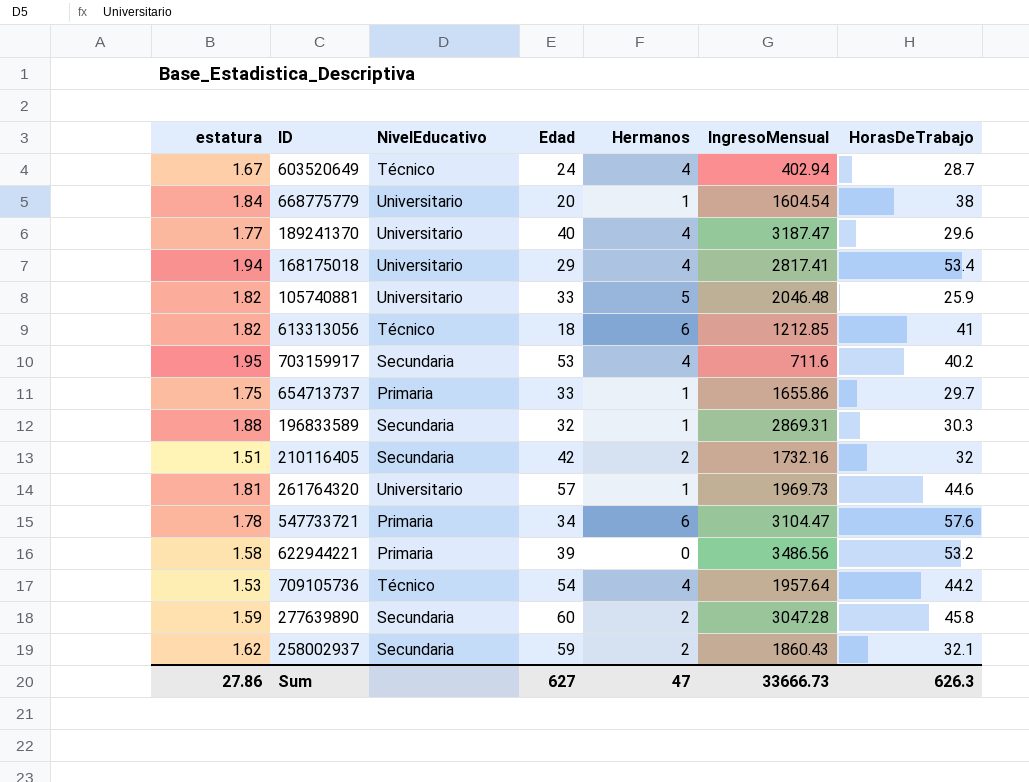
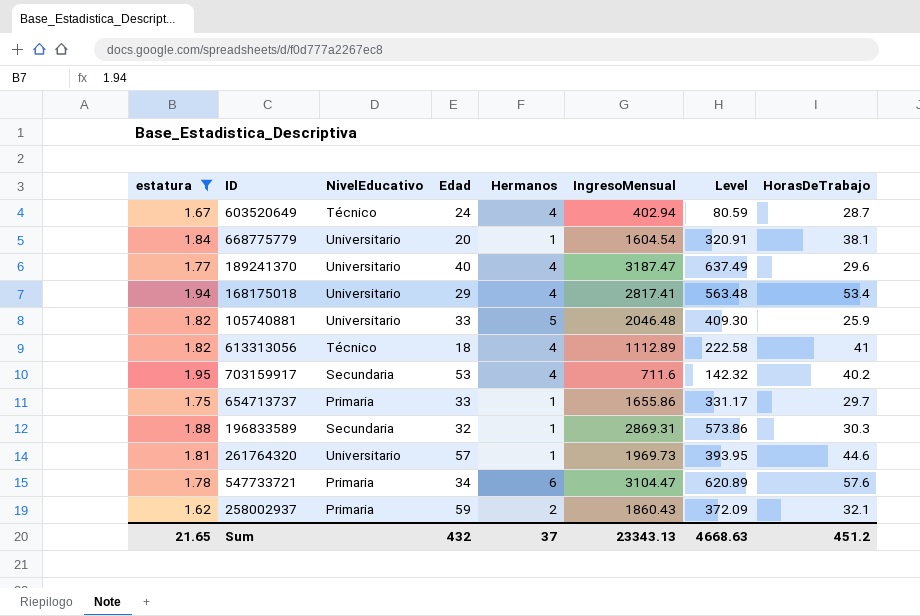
filter: none -> estatura >= 1.62
column Level | formula: none -> [IngresoMensual] * 0.2
668775779 | HorasDeTrabajo: 38 -> 38.1
613313056 | Hermanos: 6 -> 4
613313056 | IngresoMensual: 1212.85 -> 1112.89
258002937 | NivelEducativo: Secundaria -> Primaria
Sum | estatura: 27.86 -> 21.65
Sum | Edad: 627 -> 432
Sum | Hermanos: 47 -> 37
Sum | IngresoMensual: 33666.73 -> 23343.13
Sum | HorasDeTrabajo: 626.3 -> 451.2

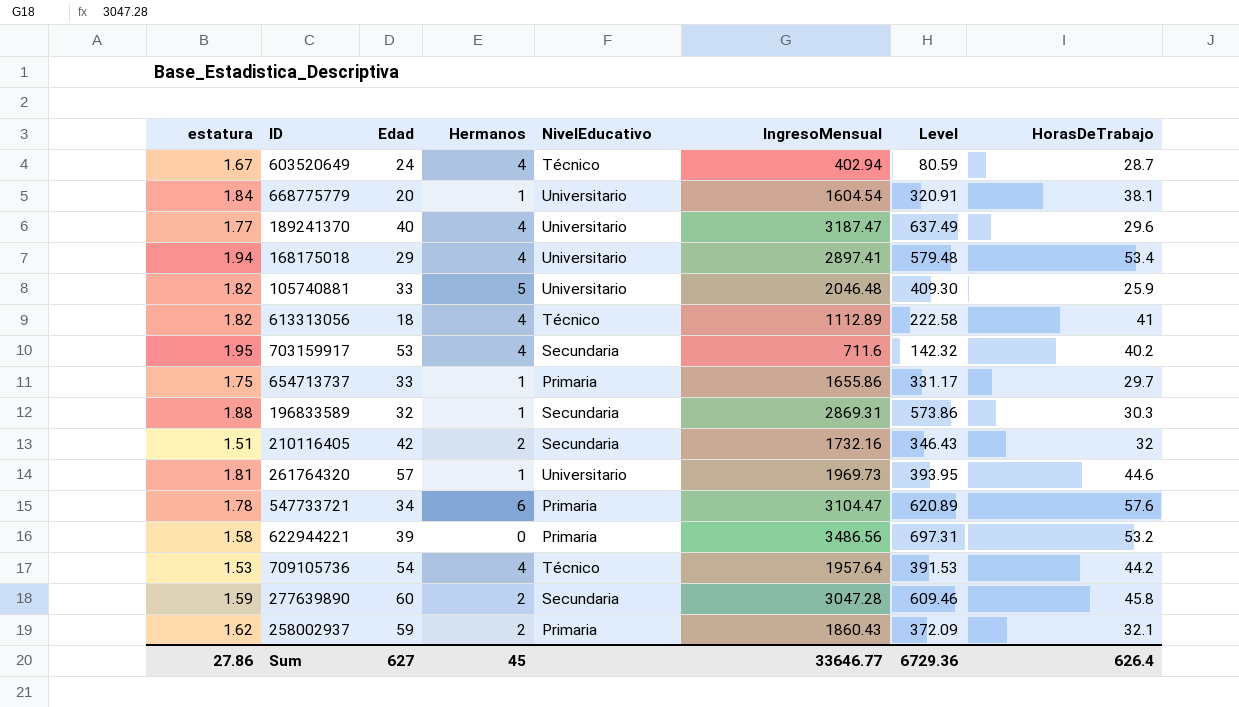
filter: estatura >= 1.62 -> none
column NivelEducativo | position: 3 -> 5
168175018 | IngresoMensual: 2817.41 -> 2897.41
168175018 | Level: 563.48 -> 579.48
Sum | estatura: 21.65 -> 27.86
Sum | Edad: 432 -> 627
Sum | Hermanos: 37 -> 45
Sum | IngresoMensual: 23343.13 -> 33646.77
Sum | Level: 4668.63 -> 6729.36
Sum | HorasDeTrabajo: 451.2 -> 626.4

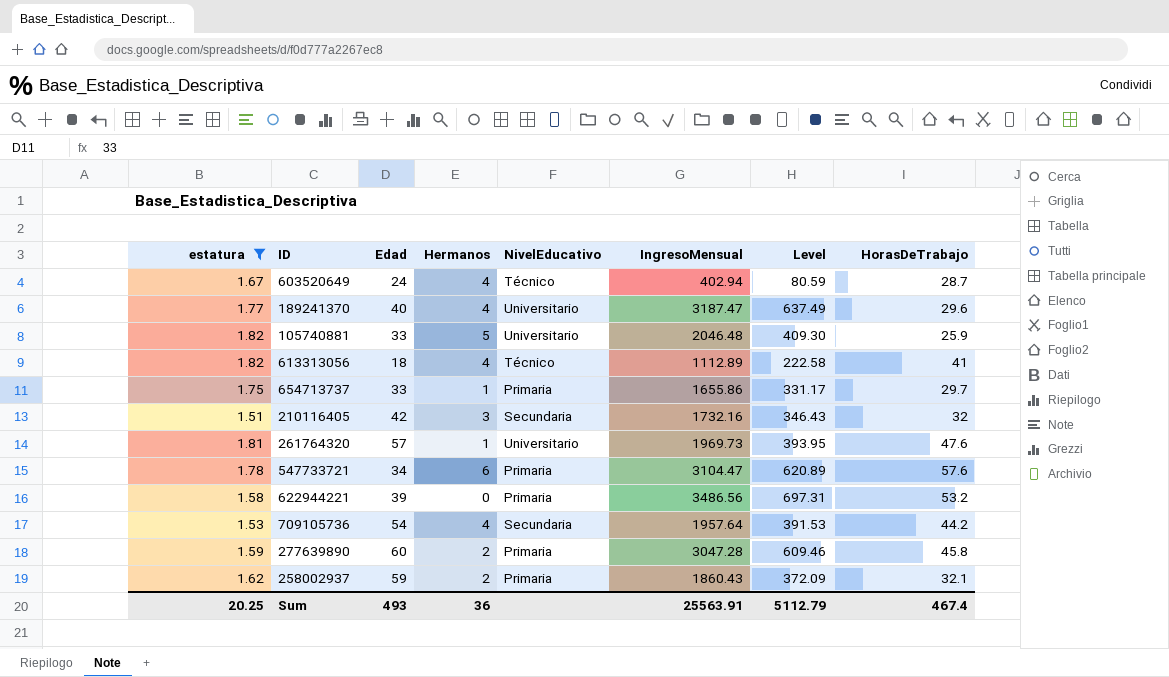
filter: none -> estatura <= 1.82
210116405 | Hermanos: 2 -> 3
261764320 | HorasDeTrabajo: 44.6 -> 47.6
709105736 | NivelEducativo: Técnico -> Secundaria
277639890 | NivelEducativo: Secundaria -> Primaria
Sum | estatura: 27.86 -> 20.25
Sum | Edad: 627 -> 493
Sum | Hermanos: 45 -> 36
Sum | IngresoMensual: 33646.77 -> 25563.91
Sum | Level: 6729.36 -> 5112.79
Sum | HorasDeTrabajo: 626.4 -> 467.4

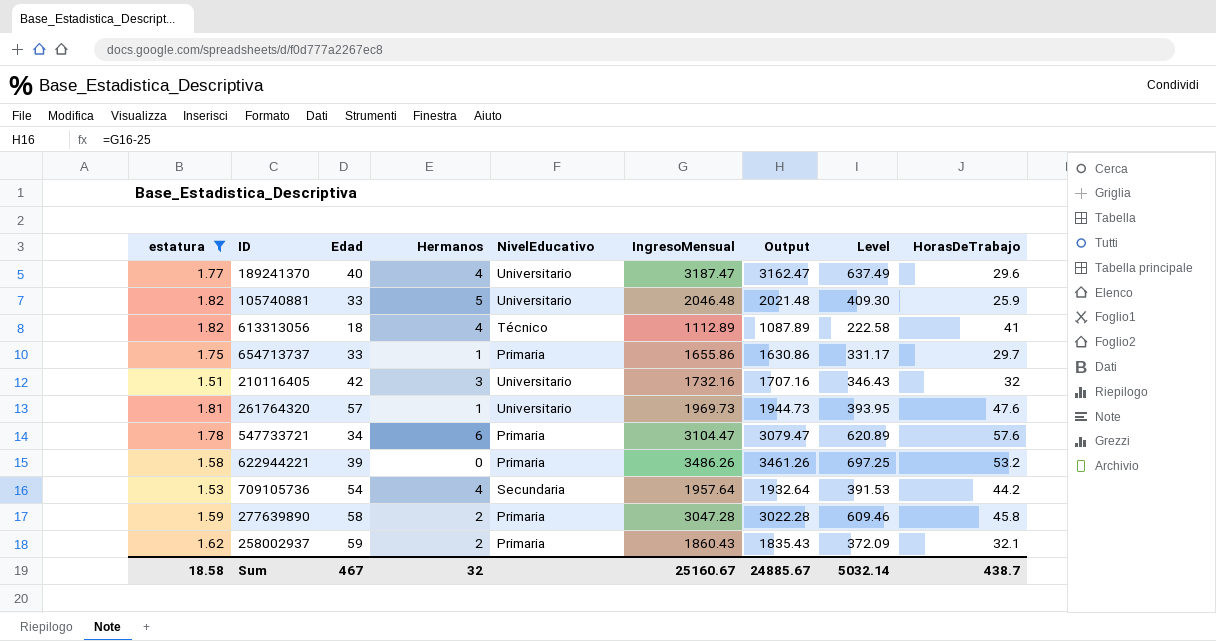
column Output | formula: none -> [IngresoMensual] - 25
row 603520649: 1.67 | 24 | 4 | Técnico | 402.94 | 80.59 | 28.7 -> none
210116405 | NivelEducativo: Secundaria -> Universitario
622944221 | IngresoMensual: 3486.56 -> 3486.26
622944221 | Level: 697.31 -> 697.25
277639890 | Edad: 60 -> 58
Sum | estatura: 20.25 -> 18.58
Sum | Edad: 493 -> 467
Sum | Hermanos: 36 -> 32
Sum | IngresoMensual: 25563.91 -> 25160.67
Sum | Level: 5112.79 -> 5032.14
Sum | HorasDeTrabajo: 467.4 -> 438.7

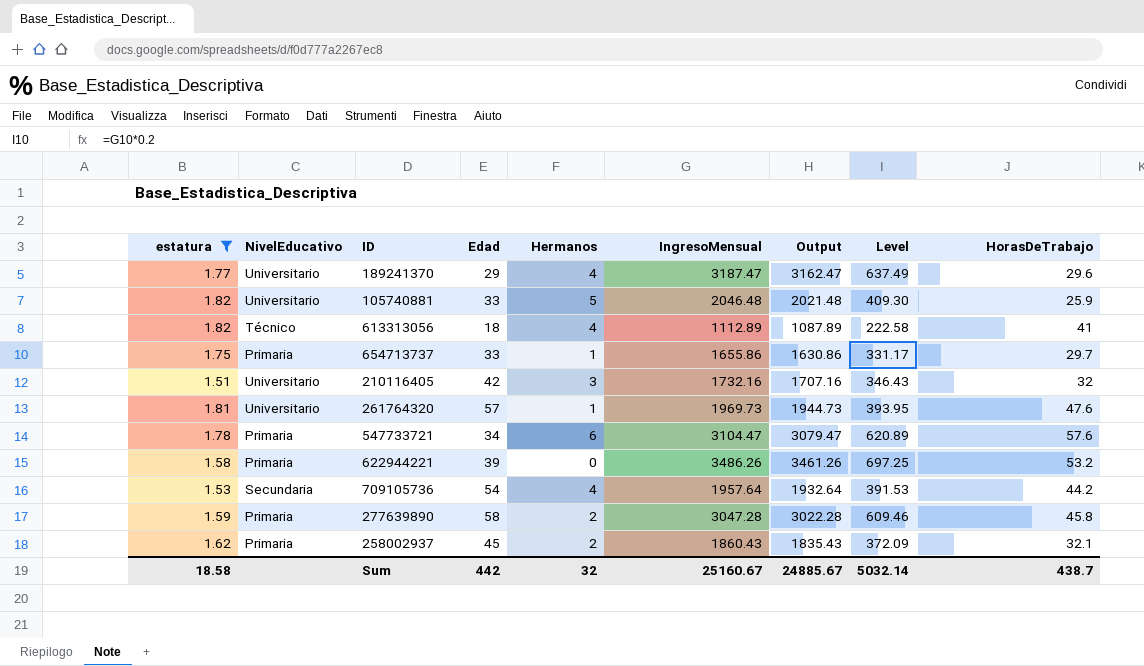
column NivelEducativo | position: 5 -> 2
189241370 | Edad: 40 -> 29
258002937 | Edad: 59 -> 45
Sum | Edad: 467 -> 442

